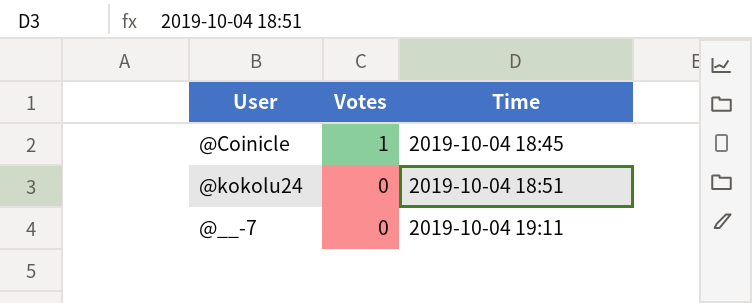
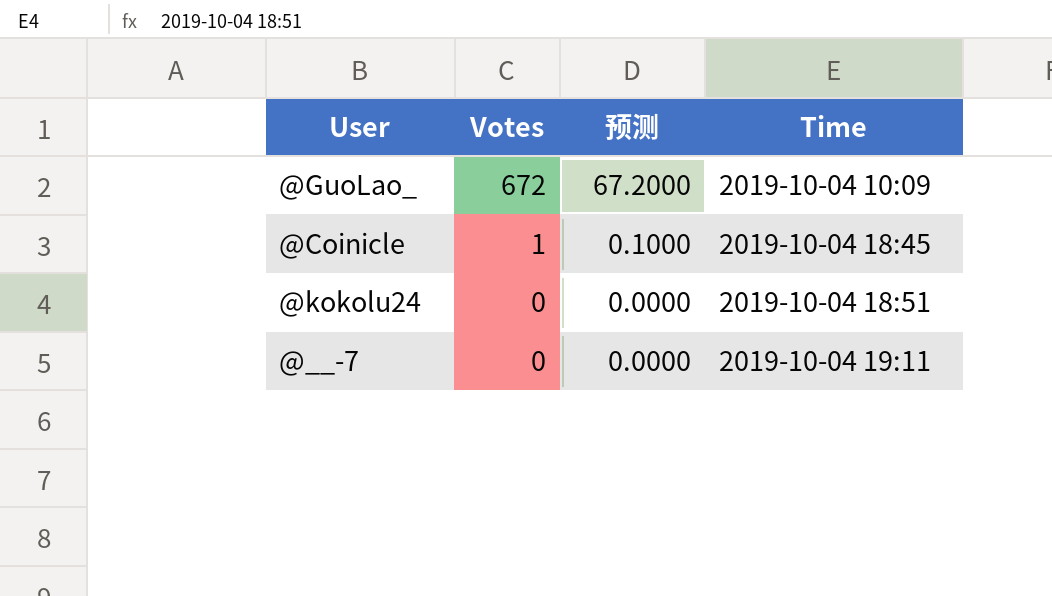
column 预测 | formula: none -> [Votes] * 0.1
row @GuoLao_: none -> 672 | 67.2000 | 2019-10-04 10:09

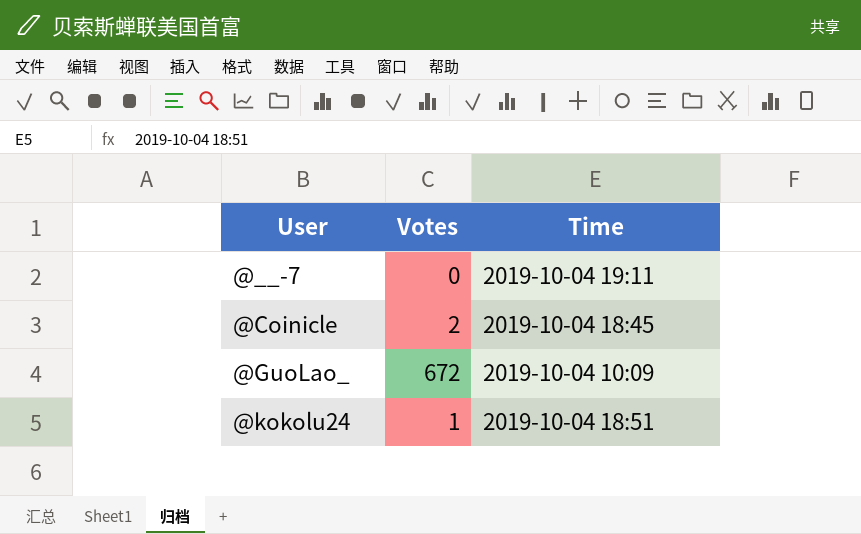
row order: Votes descending -> User ascending
column 预测 | formula: [Votes] * 0.1 -> none
@Coinicle | Votes: 1 -> 2
@kokolu24 | Votes: 0 -> 1

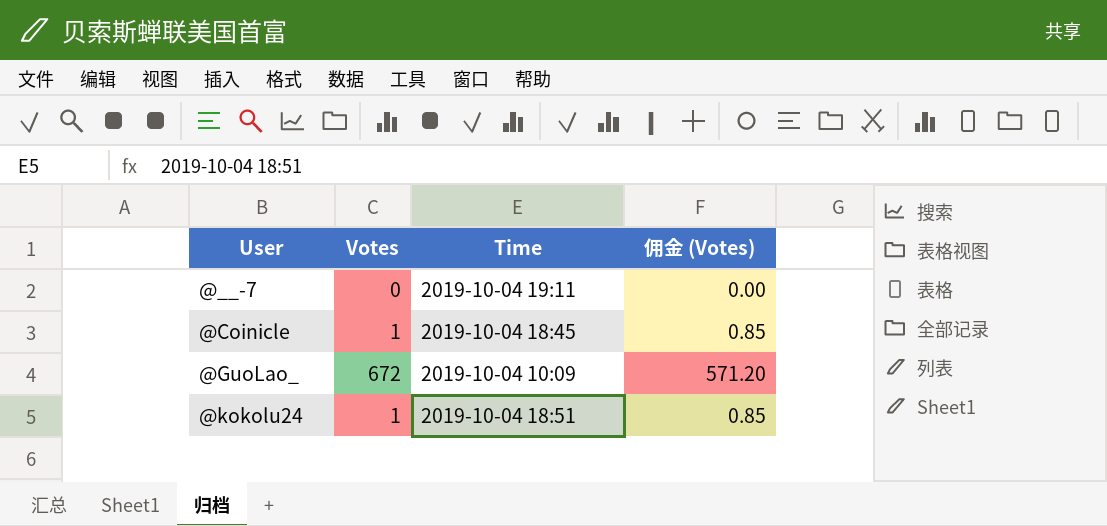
column 佣金 (Votes) | formula: none -> [Votes] * 0.85
@Coinicle | Votes: 2 -> 1

